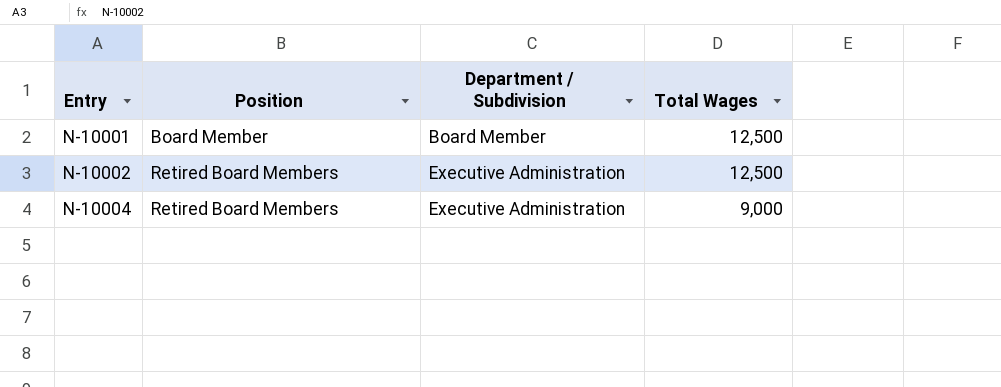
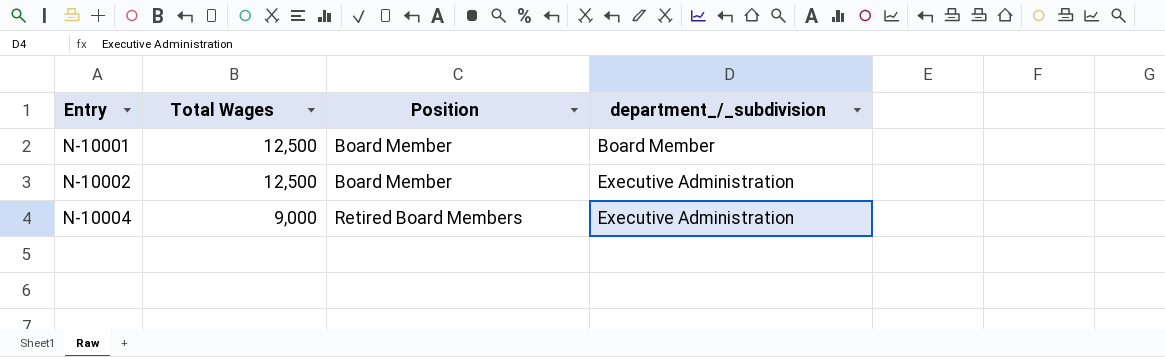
column Total Wages | position: 4 -> 2
column name: Department / Subdivision -> department_/_subdivision
N-10002 | Position: Retired Board Members -> Board Member

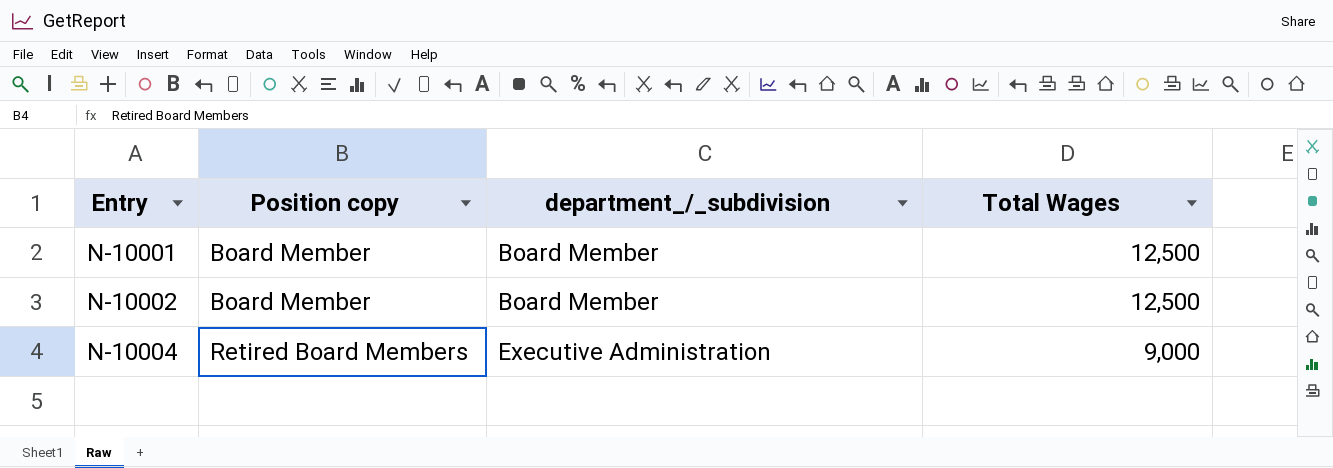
column name: Position -> Position copy
column Total Wages | position: 2 -> 4
N-10002 | department_/_subdivision: Executive Administration -> Board Member

